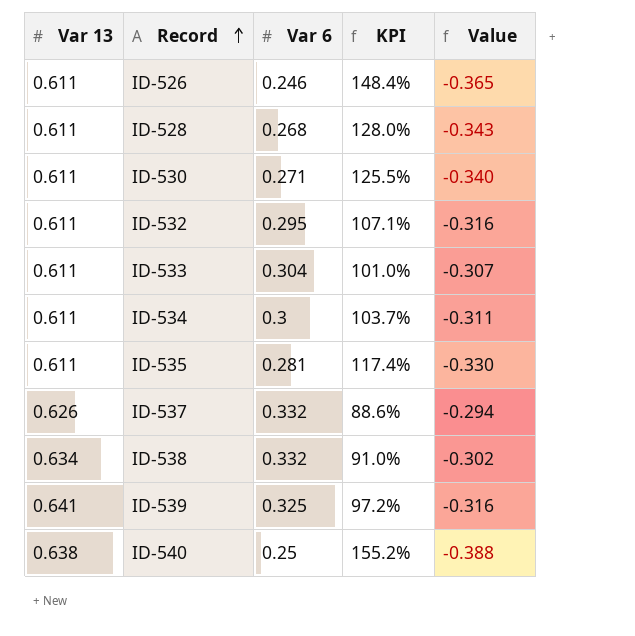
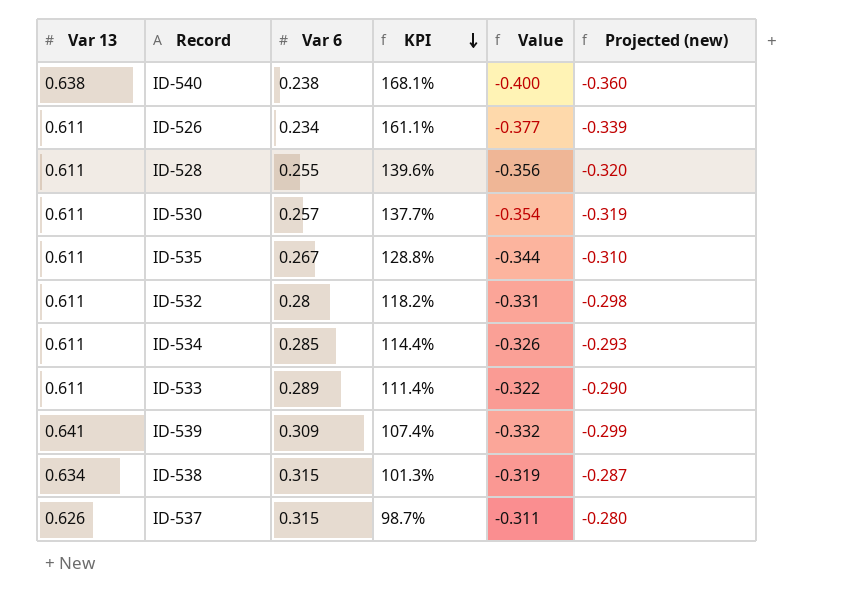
row order: Record ascending -> KPI descending
column Projected (new) | formula: none -> [Value] * 0.9
ID-540 | Var 6: 0.25 -> 0.238
ID-540 | KPI: 155.2% -> 168.1%
ID-540 | Value: -0.388 -> -0.400
ID-526 | Var 6: 0.246 -> 0.234
ID-526 | KPI: 148.4% -> 161.1%
ID-526 | Value: -0.365 -> -0.377
ID-528 | Var 6: 0.268 -> 0.255
ID-528 | KPI: 128.0% -> 139.6%
ID-528 | Value: -0.343 -> -0.356
ID-530 | Var 6: 0.271 -> 0.257
ID-530 | KPI: 125.5% -> 137.7%
ID-530 | Value: -0.340 -> -0.354
ID-535 | Var 6: 0.281 -> 0.267
ID-535 | KPI: 117.4% -> 128.8%
ID-535 | Value: -0.330 -> -0.344
ID-532 | Var 6: 0.295 -> 0.28
ID-532 | KPI: 107.1% -> 118.2%
ID-532 | Value: -0.316 -> -0.331
ID-534 | Var 6: 0.3 -> 0.285
ID-534 | KPI: 103.7% -> 114.4%
ID-534 | Value: -0.311 -> -0.326
ID-533 | Var 6: 0.304 -> 0.289
ID-533 | KPI: 101.0% -> 111.4%
ID-533 | Value: -0.307 -> -0.322
ID-539 | Var 6: 0.325 -> 0.309
ID-539 | KPI: 97.2% -> 107.4%
ID-539 | Value: -0.316 -> -0.332
ID-538 | Var 6: 0.332 -> 0.315
ID-538 | KPI: 91.0% -> 101.3%
ID-538 | Value: -0.302 -> -0.319
ID-537 | Var 6: 0.332 -> 0.315
ID-537 | KPI: 88.6% -> 98.7%
ID-537 | Value: -0.294 -> -0.311

